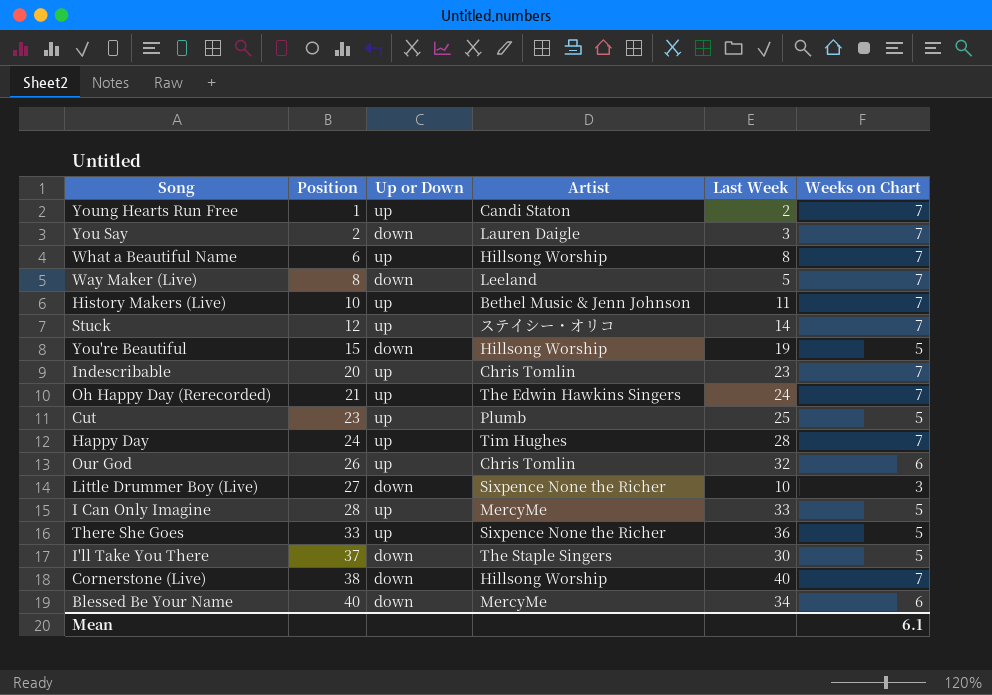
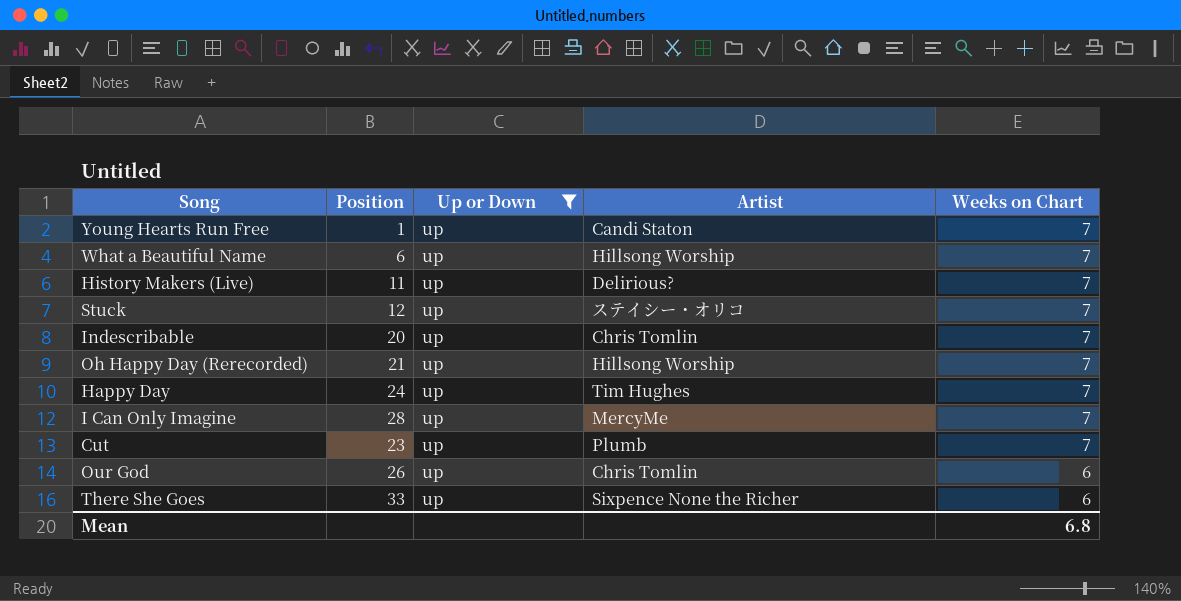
filter: none -> Up or Down = up
row order: Position ascending -> Weeks on Chart descending
column Last Week | position: 5 -> none
History Makers (Live) | Position: 10 -> 11
History Makers (Live) | Artist: Bethel Music & Jenn Johnson -> Delirious?
Oh Happy Day (Rerecorded) | Artist: The Edwin Hawkins Singers -> Hillsong Worship
I Can Only Imagine | Weeks on Chart: 5 -> 7
Cut | Weeks on Chart: 5 -> 7
There She Goes | Weeks on Chart: 5 -> 6
Mean | Weeks on Chart: 6.1 -> 6.8

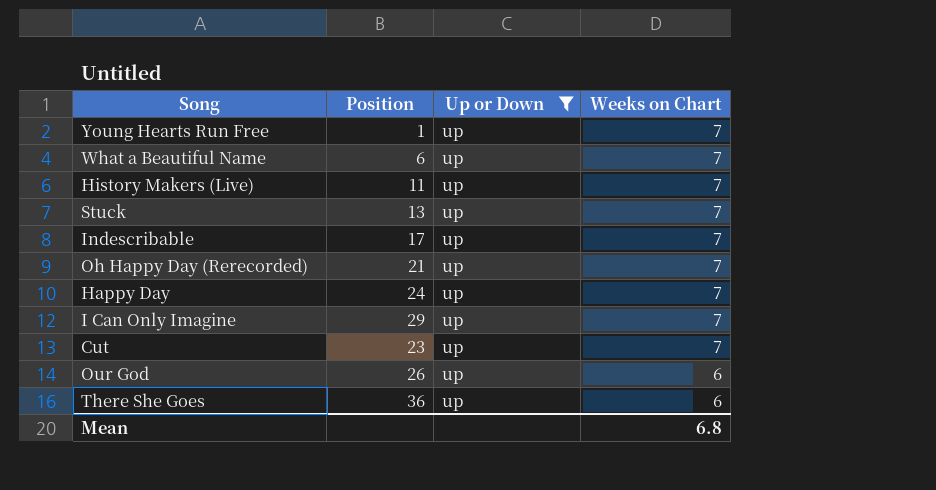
column Artist | position: 4 -> none
Stuck | Position: 12 -> 13
Indescribable | Position: 20 -> 17
I Can Only Imagine | Position: 28 -> 29
There She Goes | Position: 33 -> 36

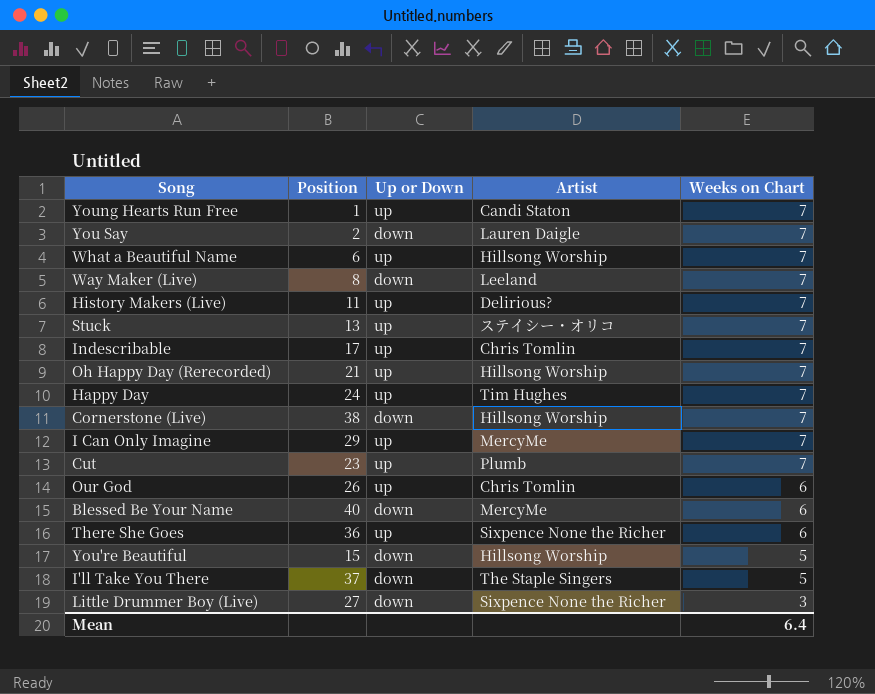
filter: Up or Down = up -> none
column Artist | position: none -> 4
Mean | Weeks on Chart: 6.8 -> 6.4

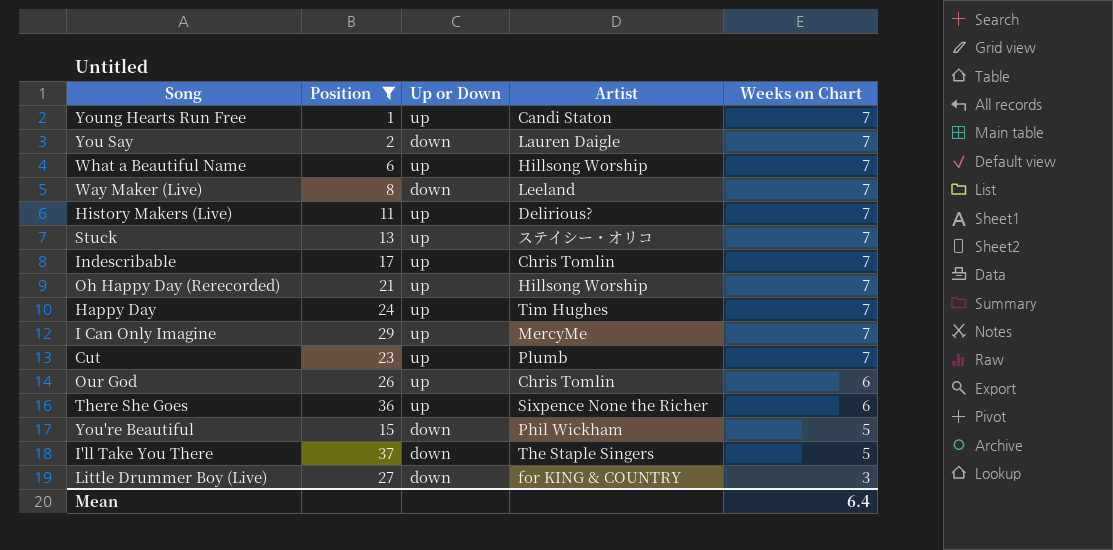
filter: none -> Position <= 37
You're Beautiful | Artist: Hillsong Worship -> Phil Wickham
Little Drummer Boy (Live) | Artist: Sixpence None the Richer -> for KING & COUNTRY

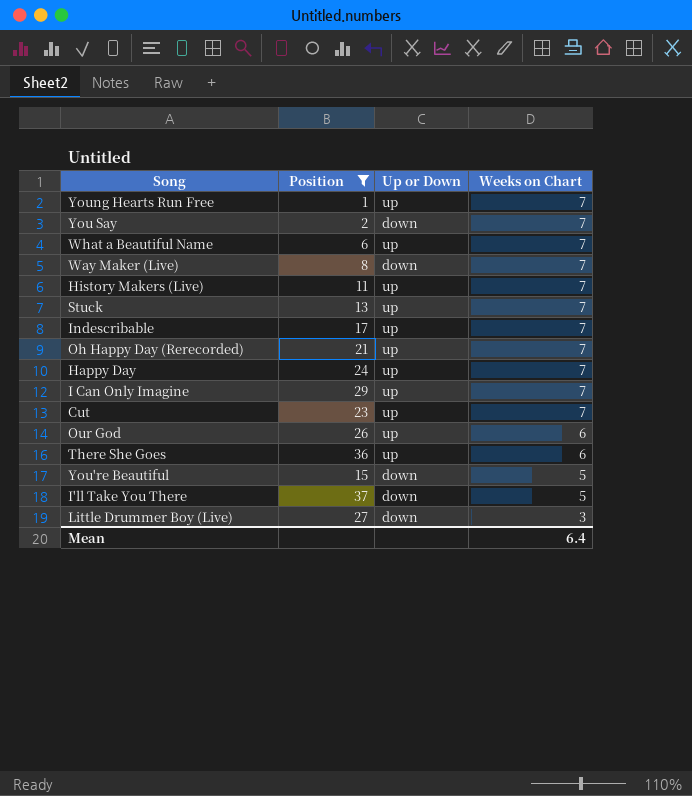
column Artist | position: 4 -> none

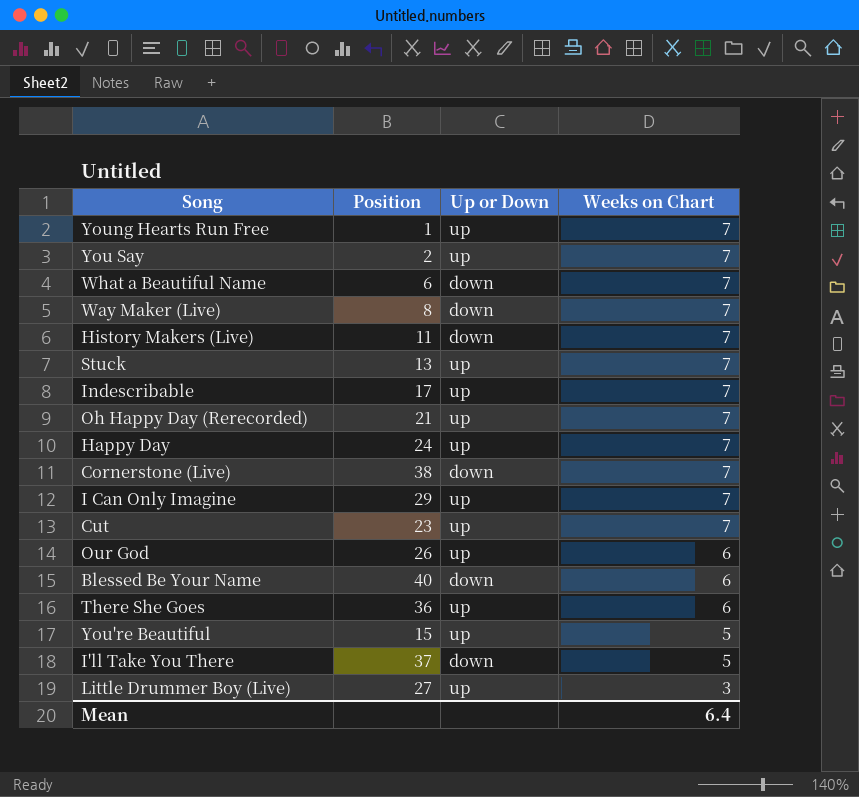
filter: Position <= 37 -> none
You Say | Up or Down: down -> up
What a Beautiful Name | Up or Down: up -> down
History Makers (Live) | Up or Down: up -> down
You're Beautiful | Up or Down: down -> up
Little Drummer Boy (Live) | Up or Down: down -> up

